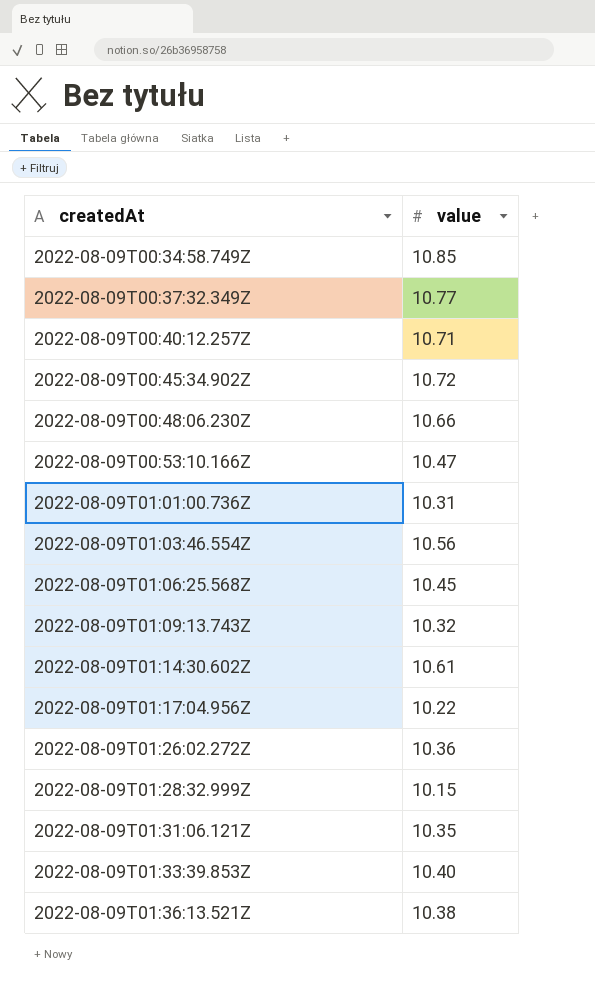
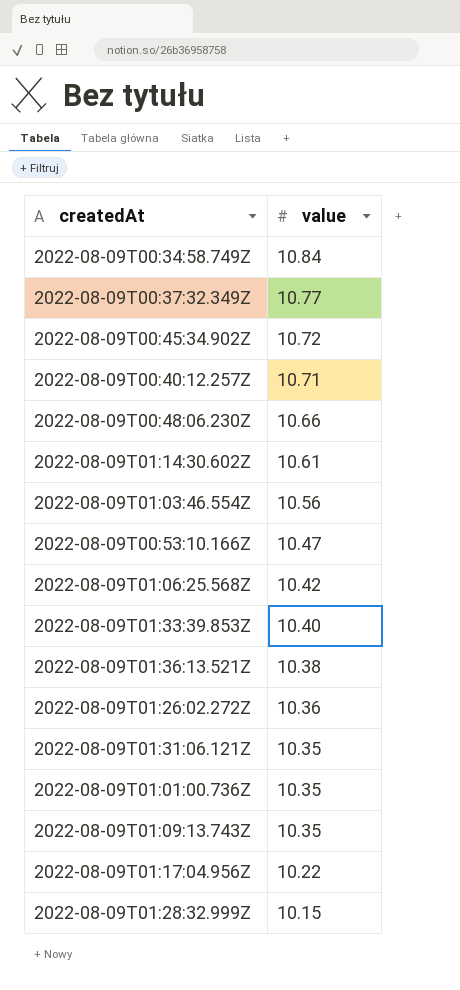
row order: createdAt ascending -> value descending
2022-08-09T00:34:58.749Z | value: 10.85 -> 10.84
2022-08-09T01:06:25.568Z | value: 10.45 -> 10.42
2022-08-09T01:01:00.736Z | value: 10.31 -> 10.35
2022-08-09T01:09:13.743Z | value: 10.32 -> 10.35

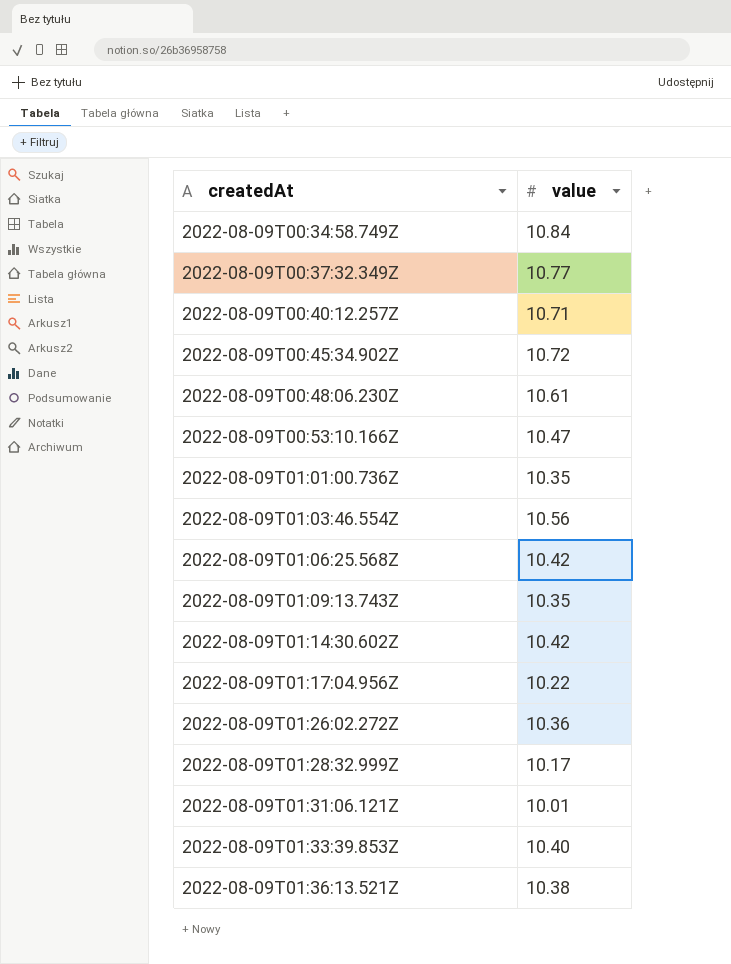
row order: value descending -> createdAt ascending
2022-08-09T00:48:06.230Z | value: 10.66 -> 10.61
2022-08-09T01:14:30.602Z | value: 10.61 -> 10.42
2022-08-09T01:28:32.999Z | value: 10.15 -> 10.17
2022-08-09T01:31:06.121Z | value: 10.35 -> 10.01

